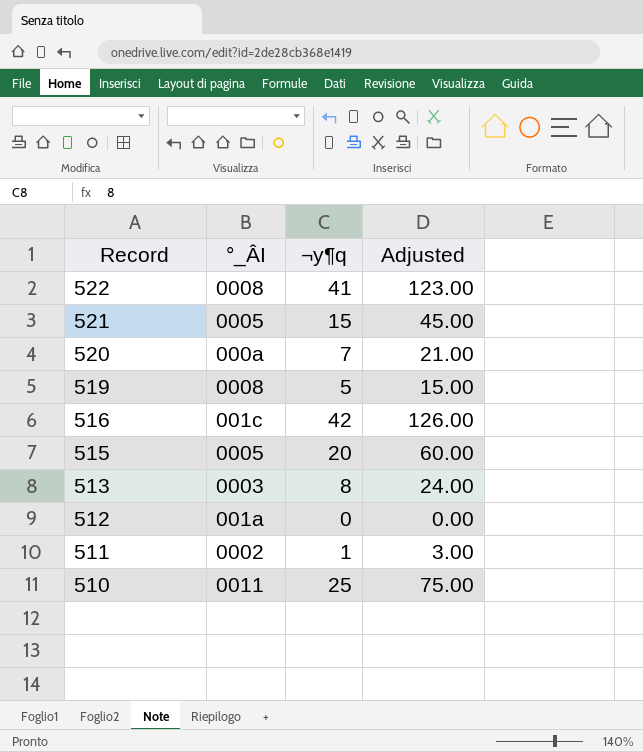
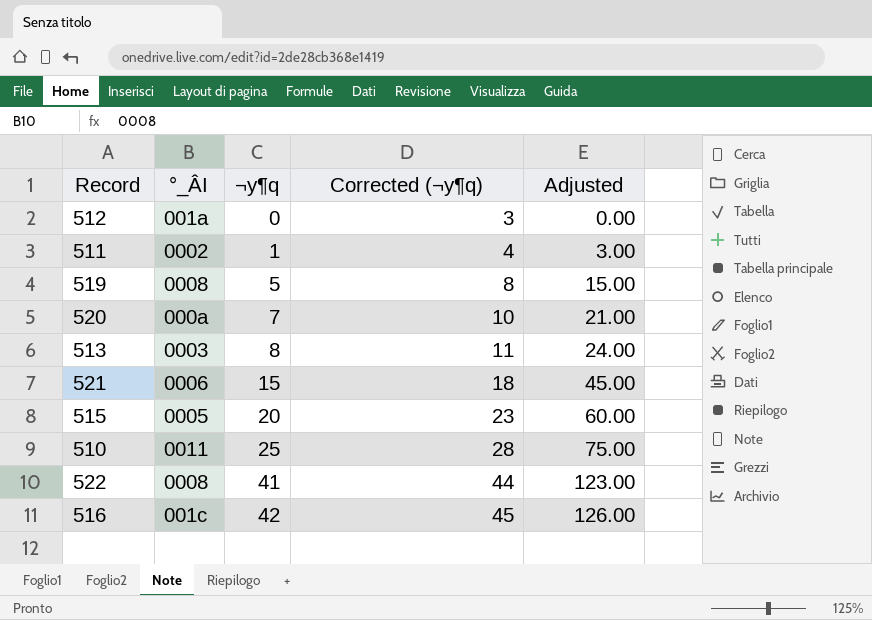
row order: Record descending -> ¬y¶q ascending
column Corrected (¬y¶q) | formula: none -> [¬y¶q] + 3
521 | °_ÂI: 0005 -> 0006

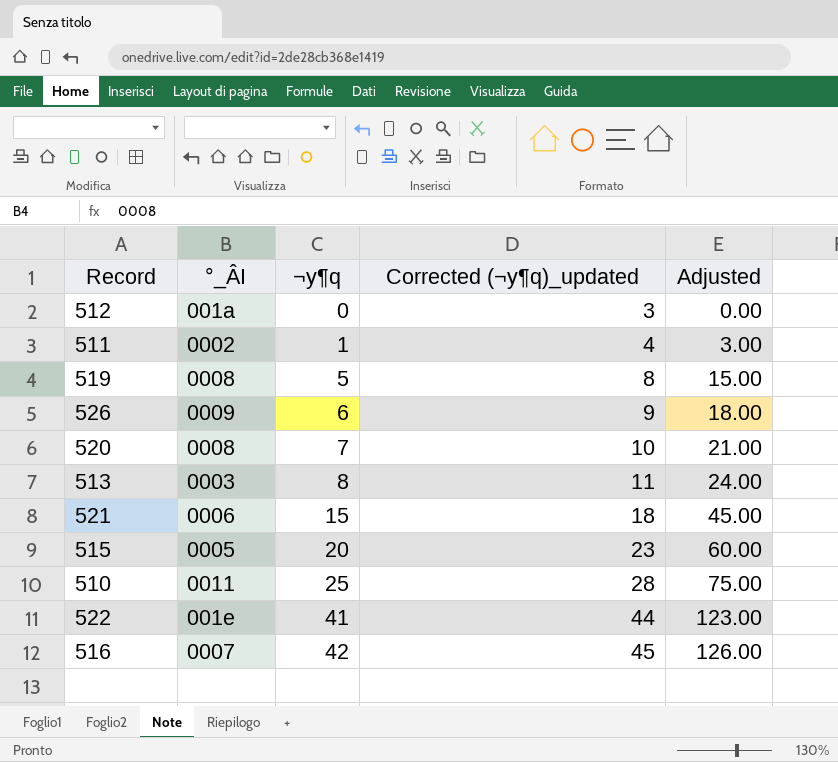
column name: Corrected (¬y¶q) -> Corrected (¬y¶q)_updated
row 526: none -> 0009 | 6 | 9 | 18.00
520 | °_ÂI: 000a -> 0008
522 | °_ÂI: 0008 -> 001e
516 | °_ÂI: 001c -> 0007

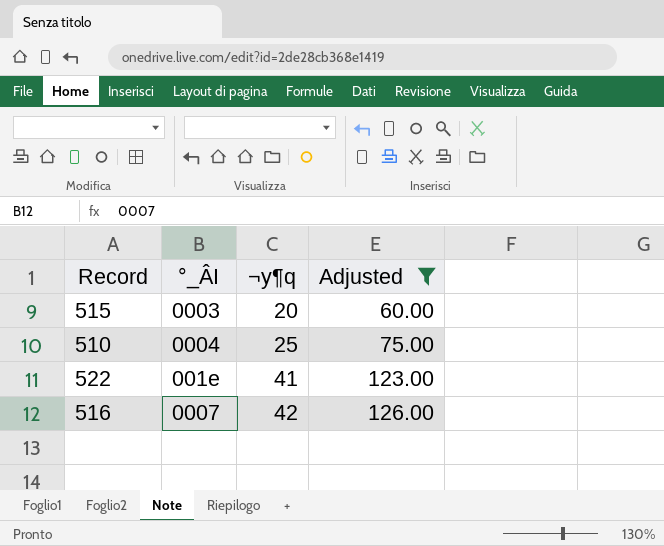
filter: none -> Adjusted >= 60.00
column Corrected (¬y¶q)_updated | formula: [¬y¶q] + 3 -> none
515 | °_ÂI: 0005 -> 0003
510 | °_ÂI: 0011 -> 0004

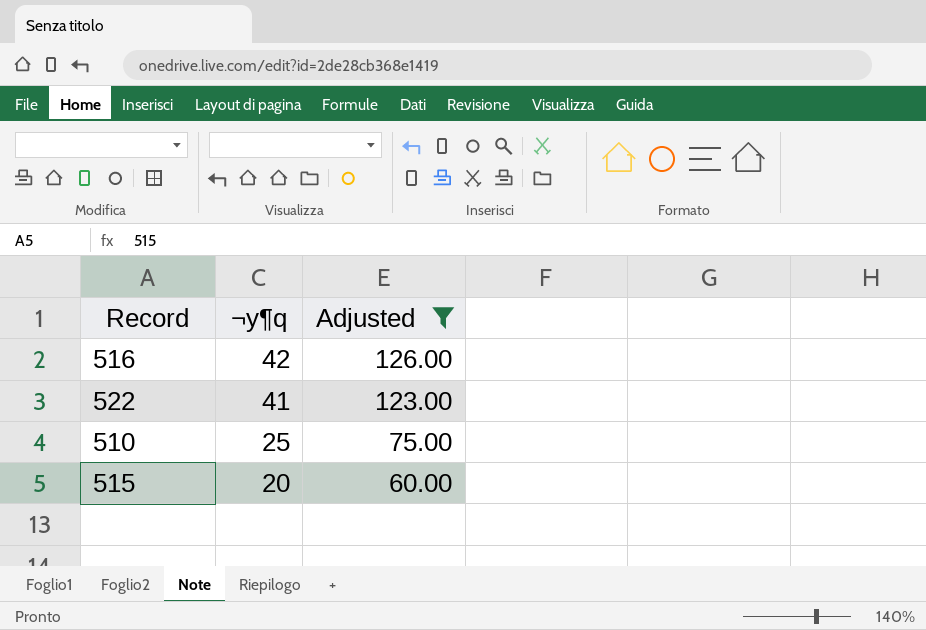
row order: ¬y¶q ascending -> ¬y¶q descending
column °_ÂI | position: 2 -> none

